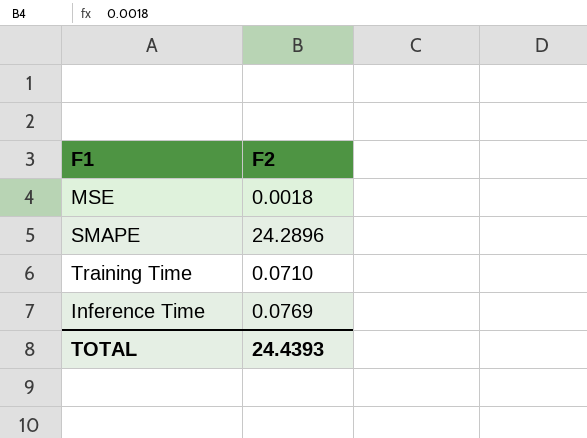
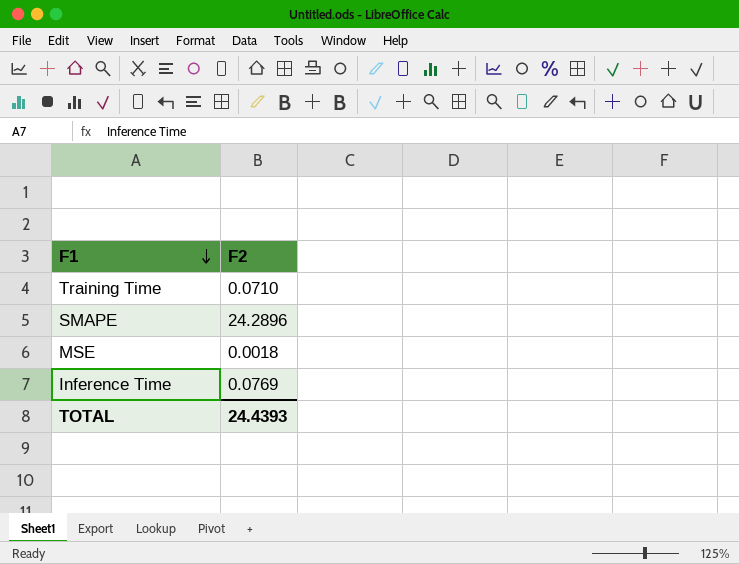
row order: none -> F1 descending

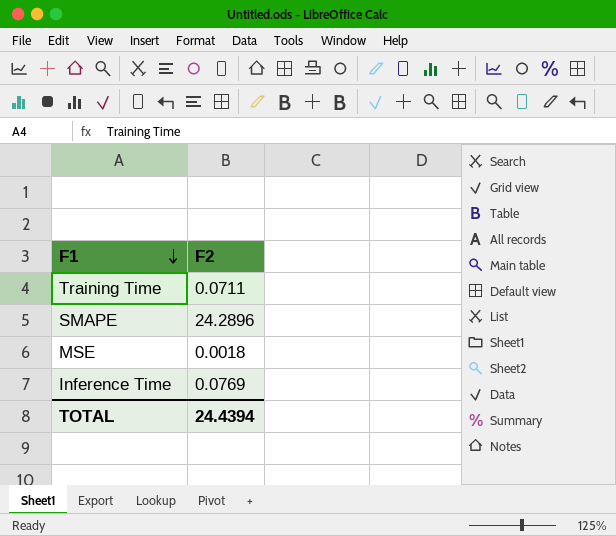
Training Time | F2: 0.0710 -> 0.0711
TOTAL | F2: 24.4393 -> 24.4394

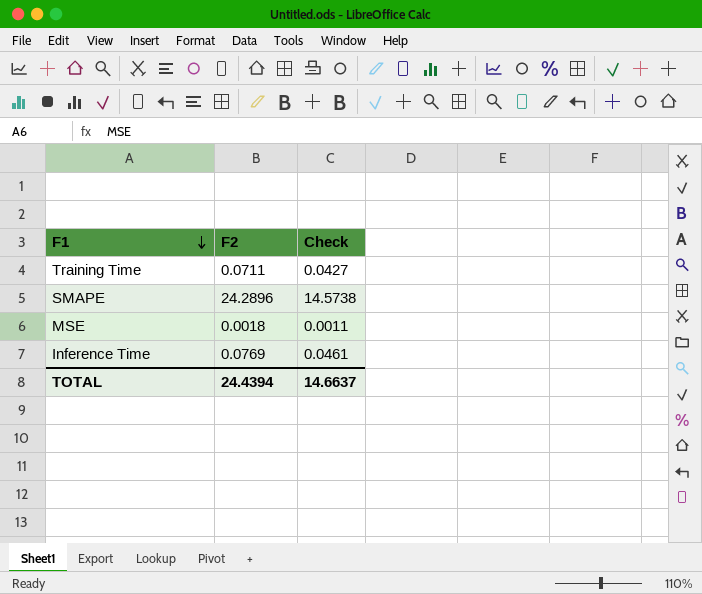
column Check | formula: none -> [F2] * 0.6

